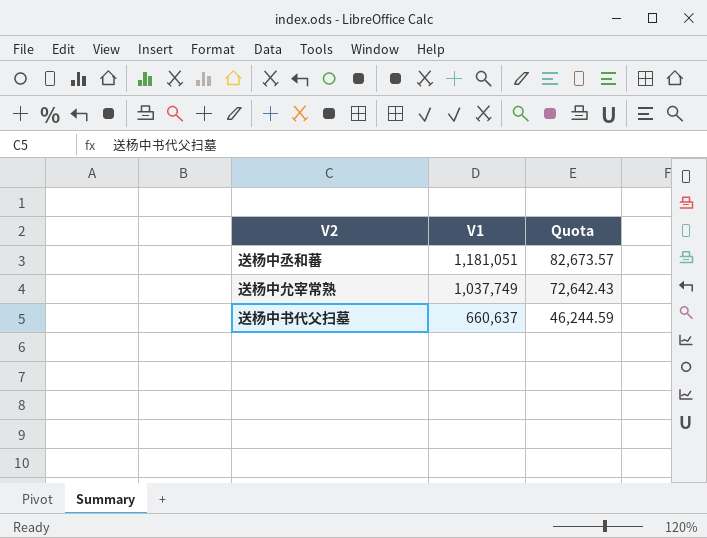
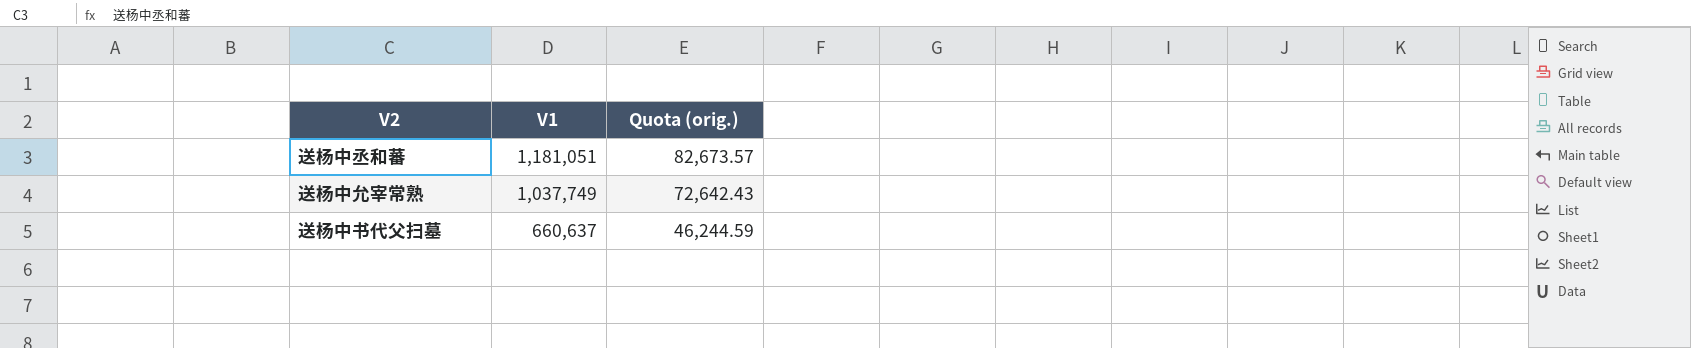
column name: Quota -> Quota (orig.)

